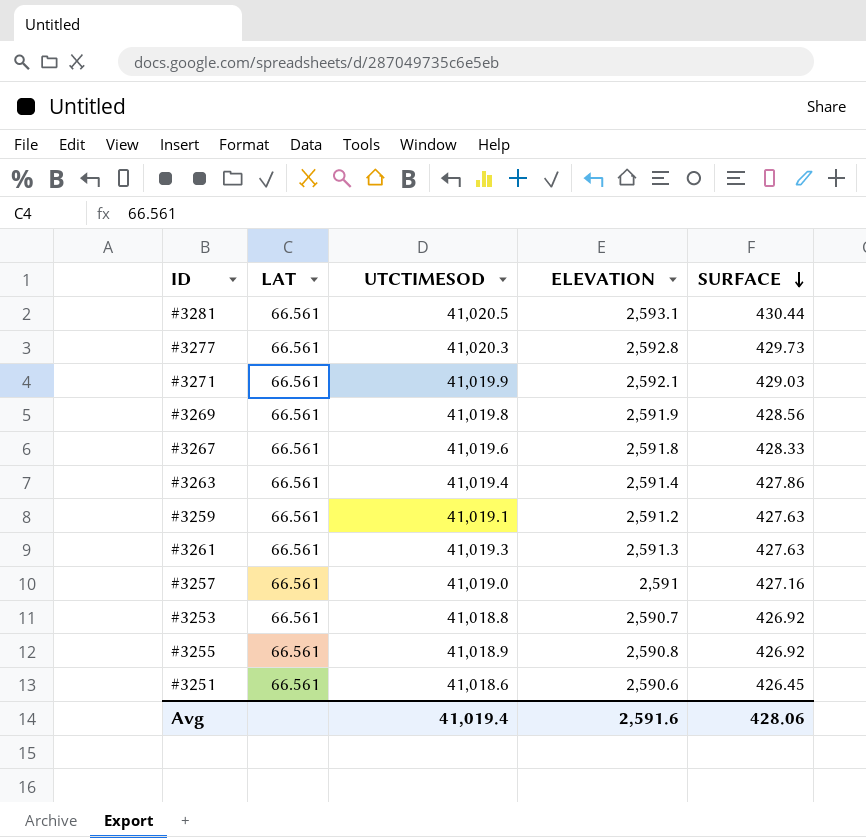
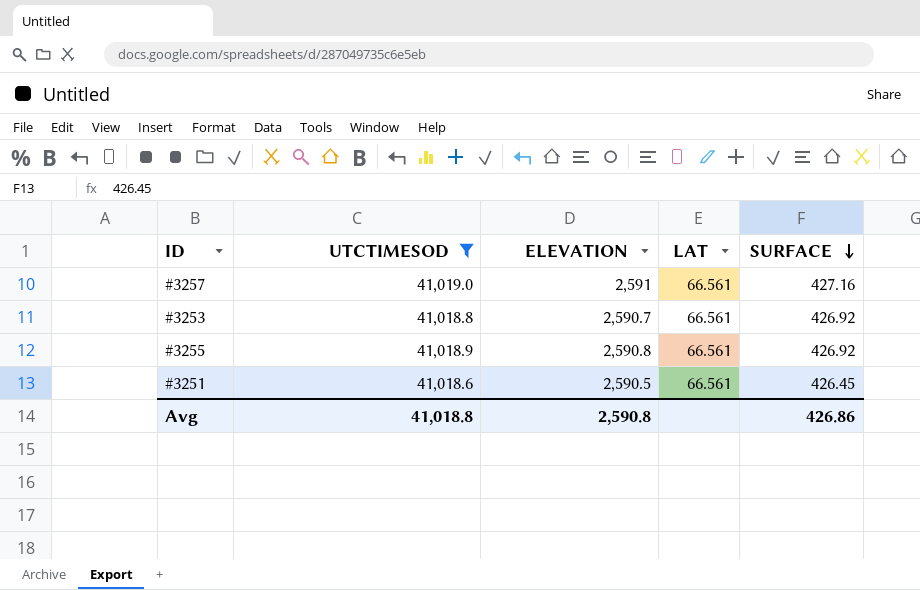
filter: none -> UTCTIMESOD <= 41,019.0
column LAT | position: 2 -> 4
#3251 | ELEVATION: 2,590.6 -> 2,590.5
Avg | UTCTIMESOD: 41,019.4 -> 41,018.8
Avg | ELEVATION: 2,591.6 -> 2,590.8
Avg | SURFACE: 428.06 -> 426.86

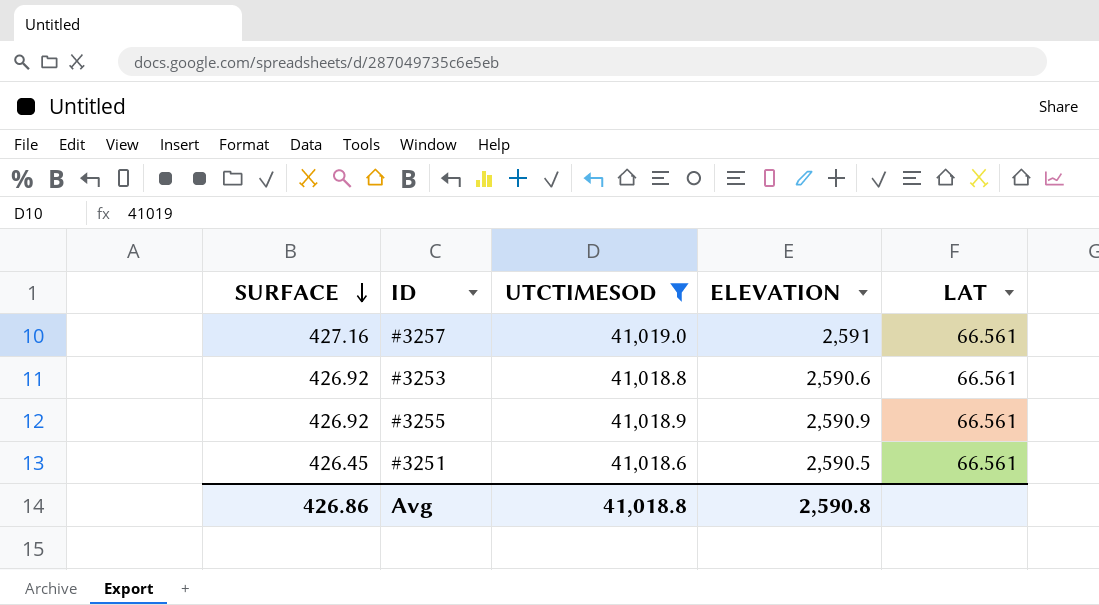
column SURFACE | position: 5 -> 1
#3253 | ELEVATION: 2,590.7 -> 2,590.6
#3255 | ELEVATION: 2,590.8 -> 2,590.9

